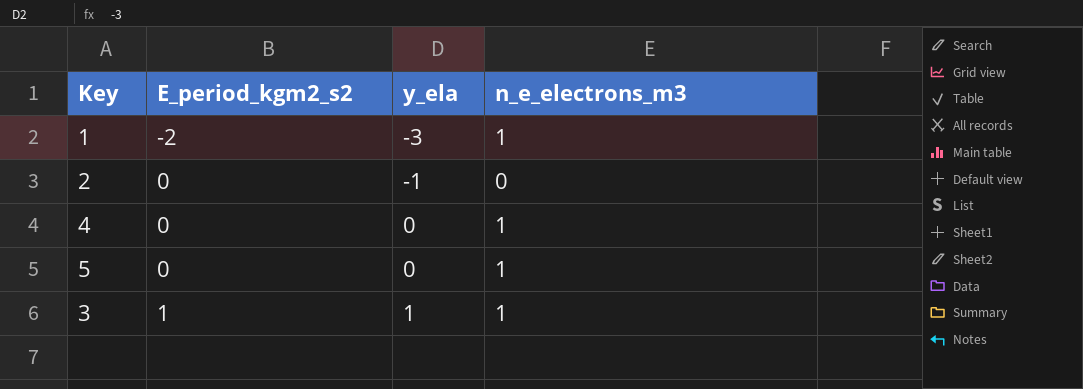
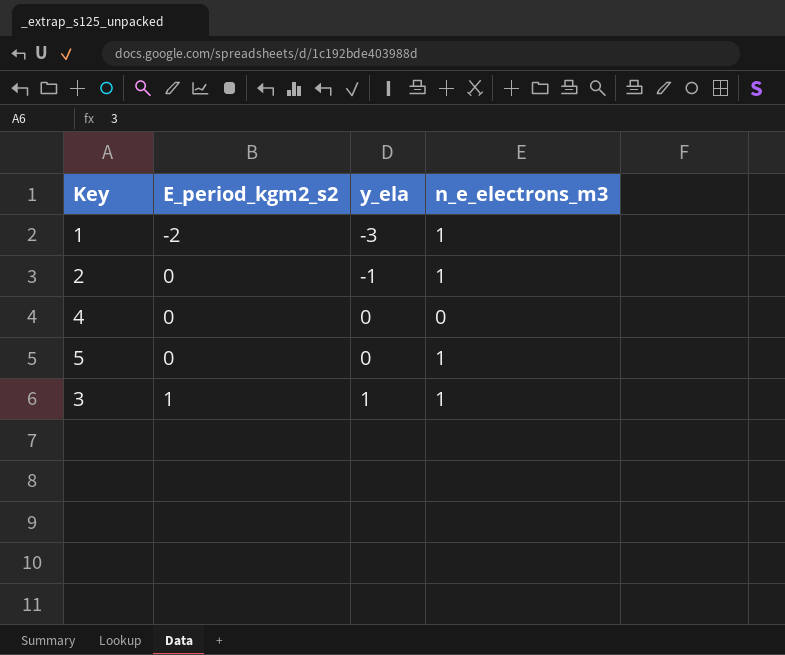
2 | n_e_electrons_m3: 0 -> 1
4 | n_e_electrons_m3: 1 -> 0

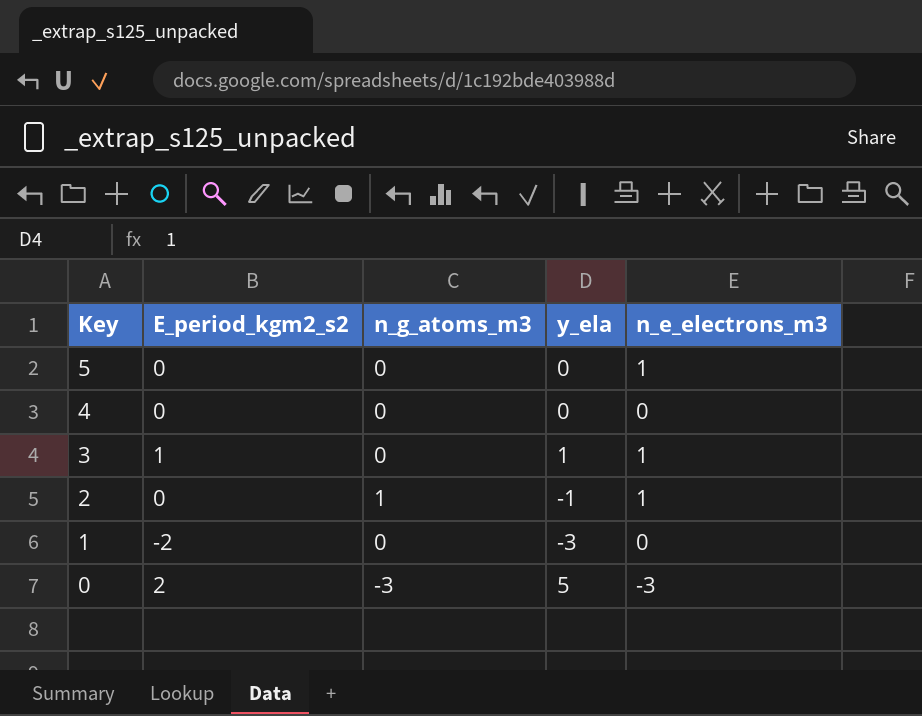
row order: E_period_kgm2_s2 ascending -> Key descending
column n_g_atoms_m3 | position: none -> 3
1 | n_e_electrons_m3: 1 -> 0
row 0: none -> 2 | -3 | 5 | -3

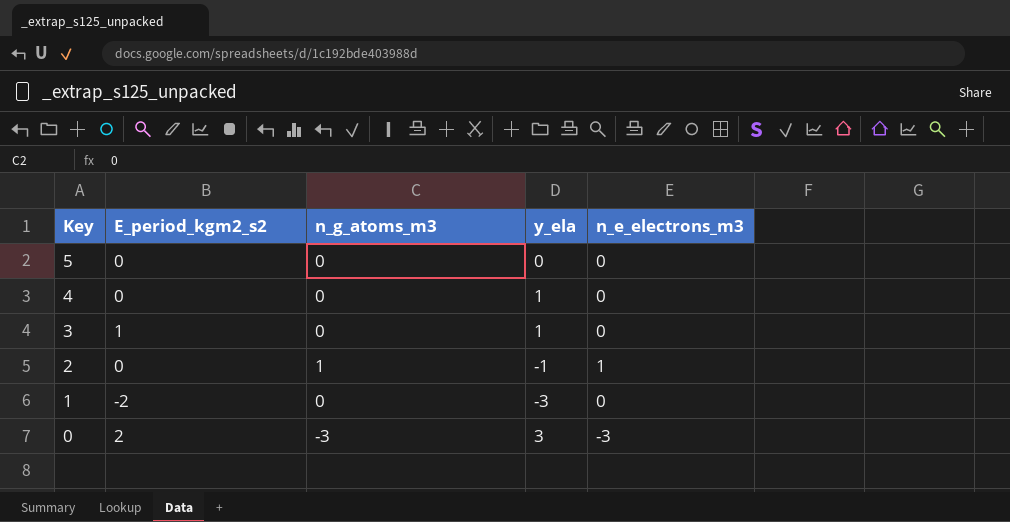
5 | n_e_electrons_m3: 1 -> 0
4 | y_ela: 0 -> 1
3 | n_e_electrons_m3: 1 -> 0
0 | y_ela: 5 -> 3

